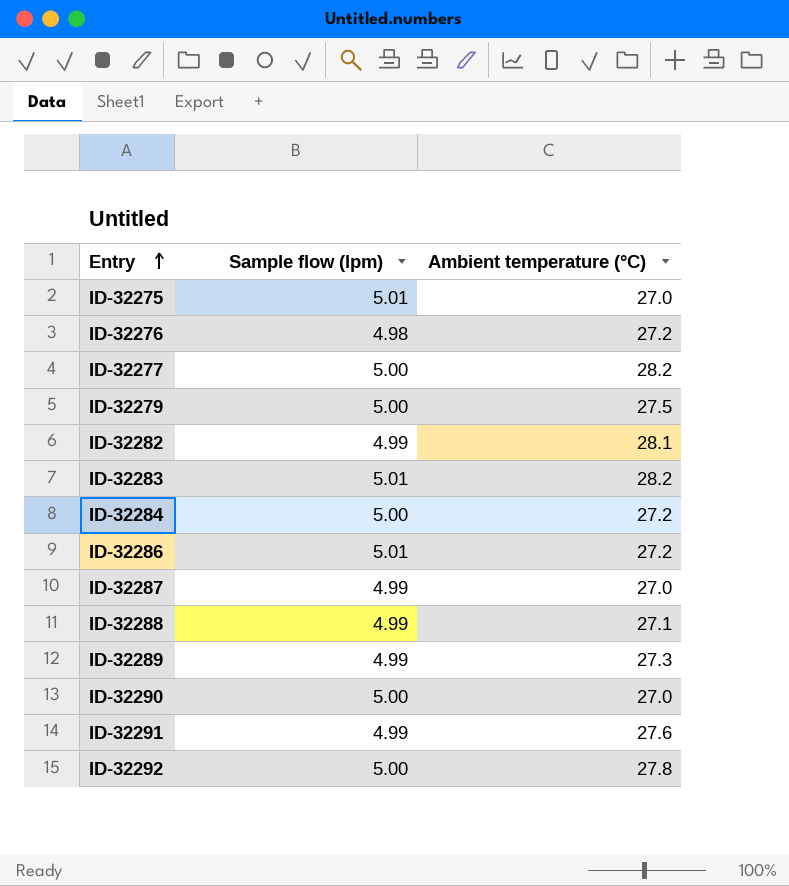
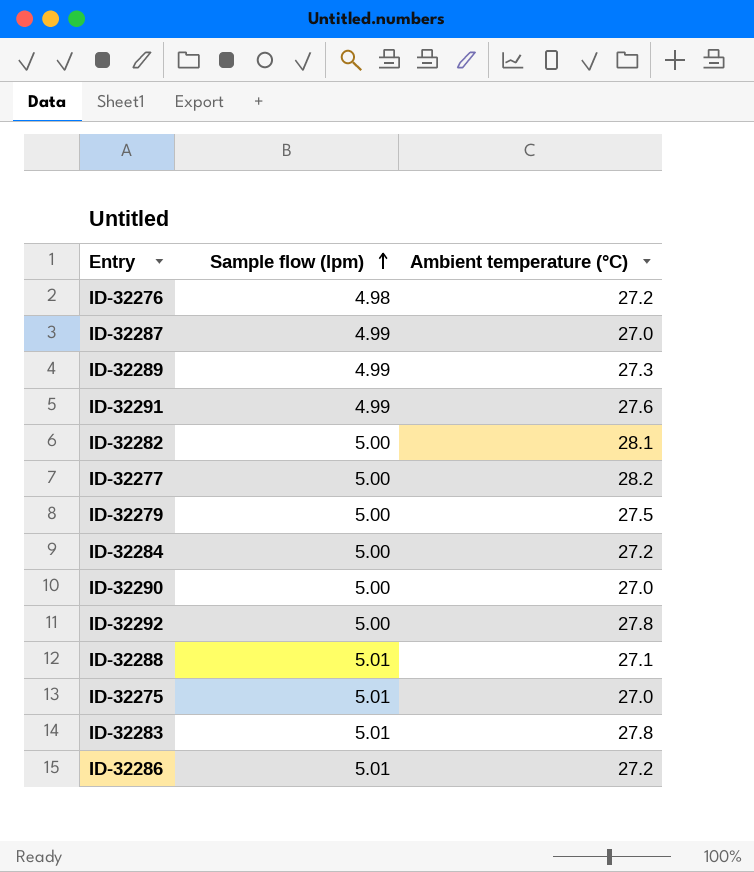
row order: Entry ascending -> Sample flow (lpm) ascending
ID-32282 | Sample flow (lpm): 4.99 -> 5.00
ID-32288 | Sample flow (lpm): 4.99 -> 5.01
ID-32283 | Ambient temperature (°C): 28.2 -> 27.8

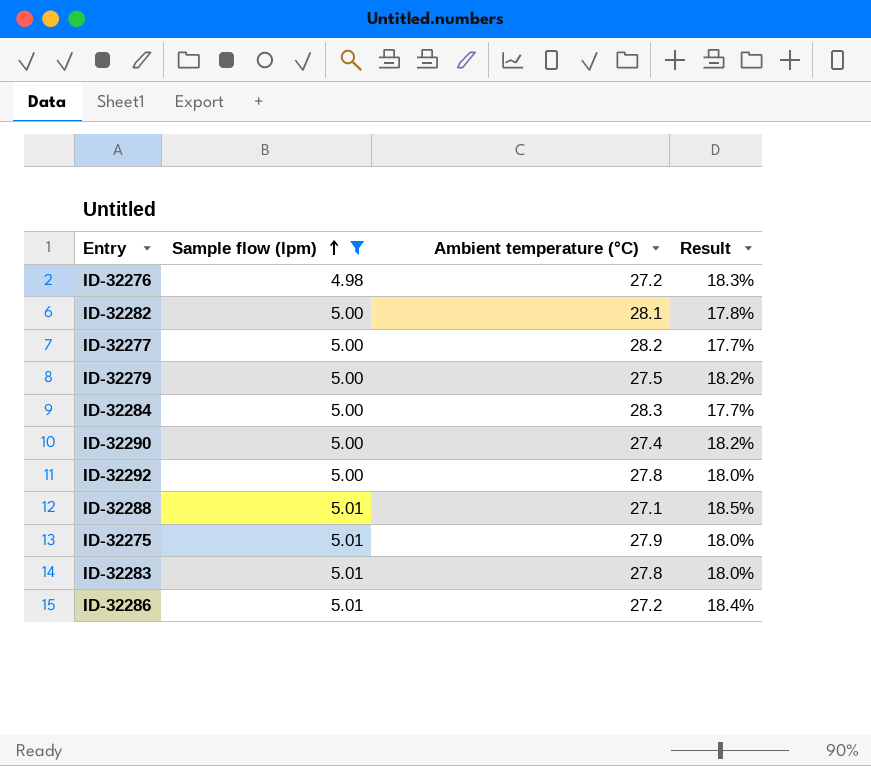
filter: none -> Sample flow (lpm) != 4.99
column Result | formula: none -> [Sample flow (lpm)] / [Ambient temperature (°C)]
ID-32284 | Ambient temperature (°C): 27.2 -> 28.3
ID-32290 | Ambient temperature (°C): 27.0 -> 27.4
ID-32275 | Ambient temperature (°C): 27.0 -> 27.9

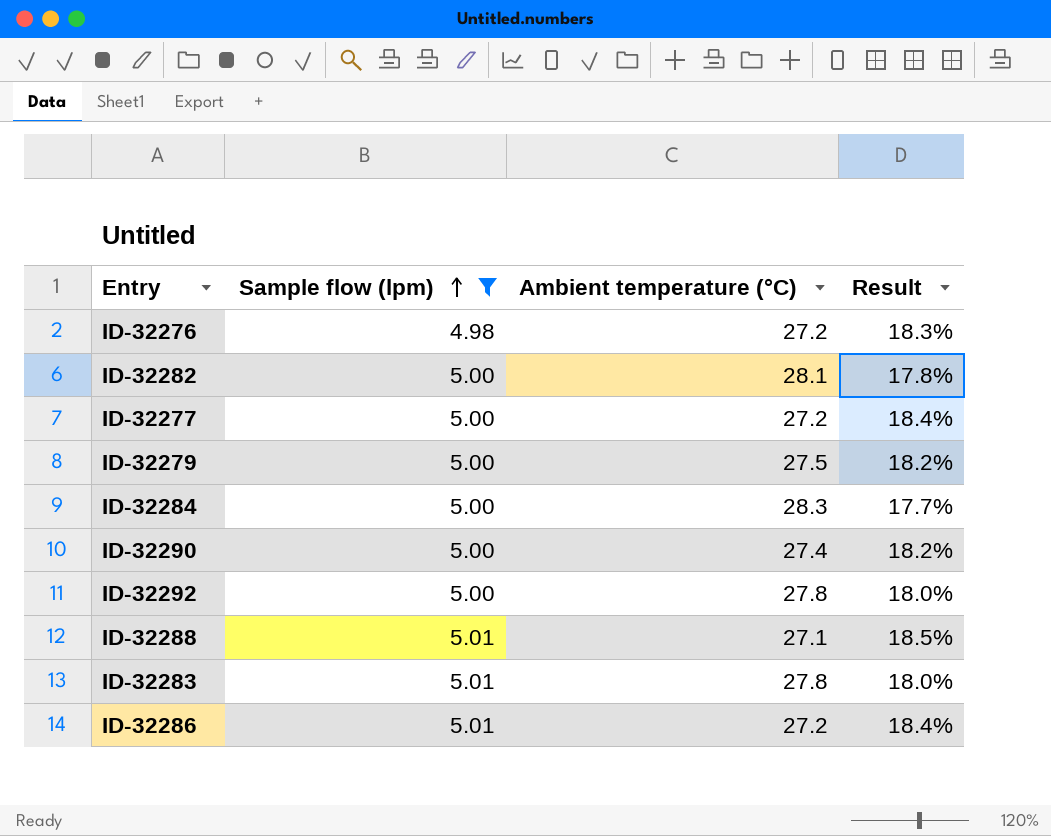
row ID-32275: 5.01 | 27.9 | 18.0% -> none
ID-32277 | Ambient temperature (°C): 28.2 -> 27.2
ID-32277 | Result: 17.7% -> 18.4%

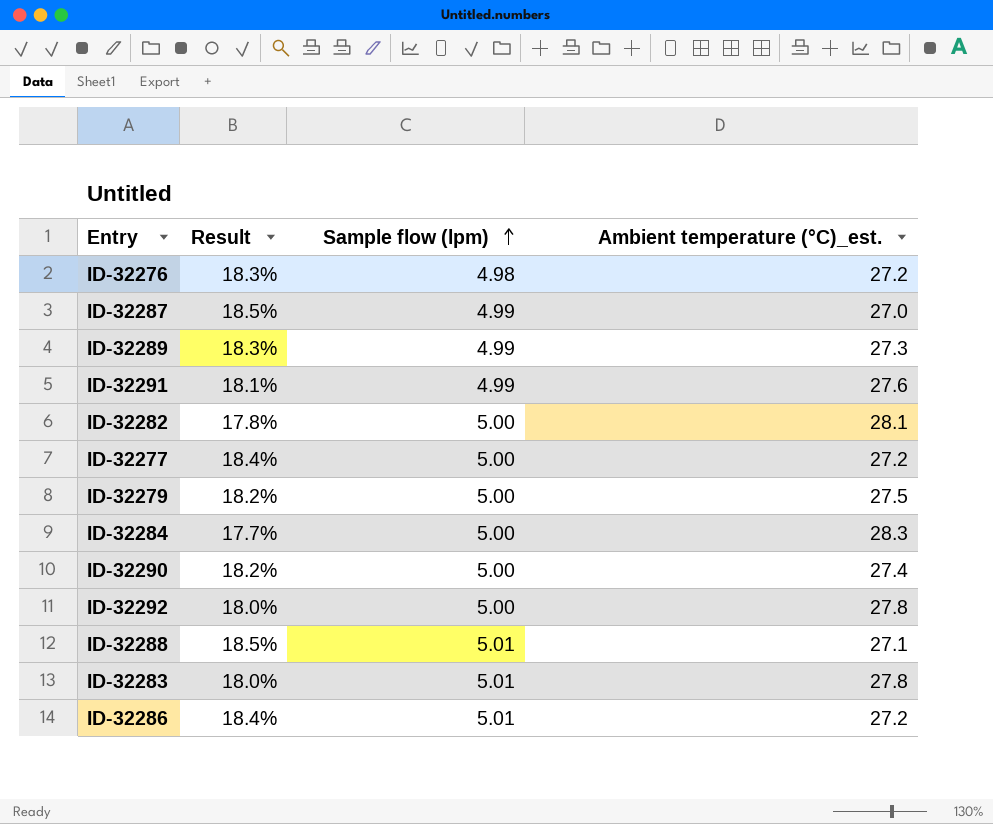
filter: Sample flow (lpm) != 4.99 -> none
column Result | position: 4 -> 2
column name: Ambient temperature (°C) -> Ambient temperature (°C)_est.

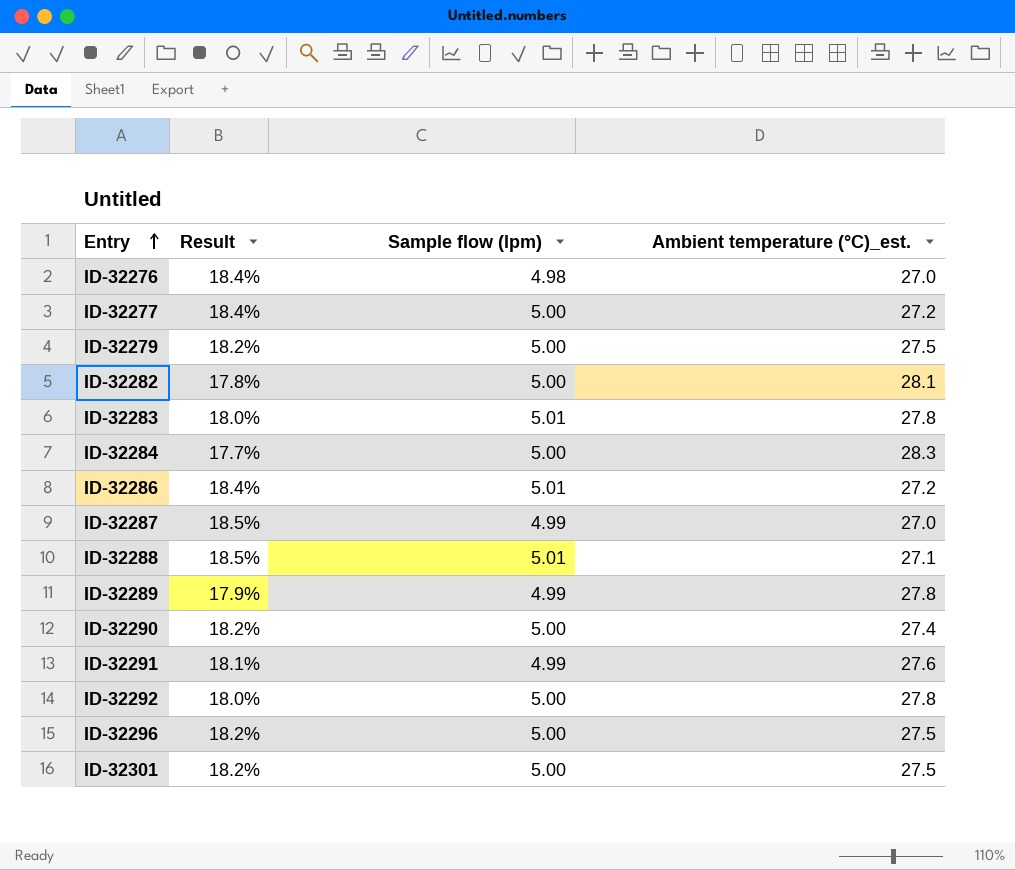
row order: Sample flow (lpm) ascending -> Entry ascending
ID-32276 | Result: 18.3% -> 18.4%
ID-32276 | Ambient temperature (°C)_est.: 27.2 -> 27.0
ID-32289 | Result: 18.3% -> 17.9%
ID-32289 | Ambient temperature (°C)_est.: 27.3 -> 27.8
row ID-32296: none -> 18.2% | 5.00 | 27.5
row ID-32301: none -> 18.2% | 5.00 | 27.5

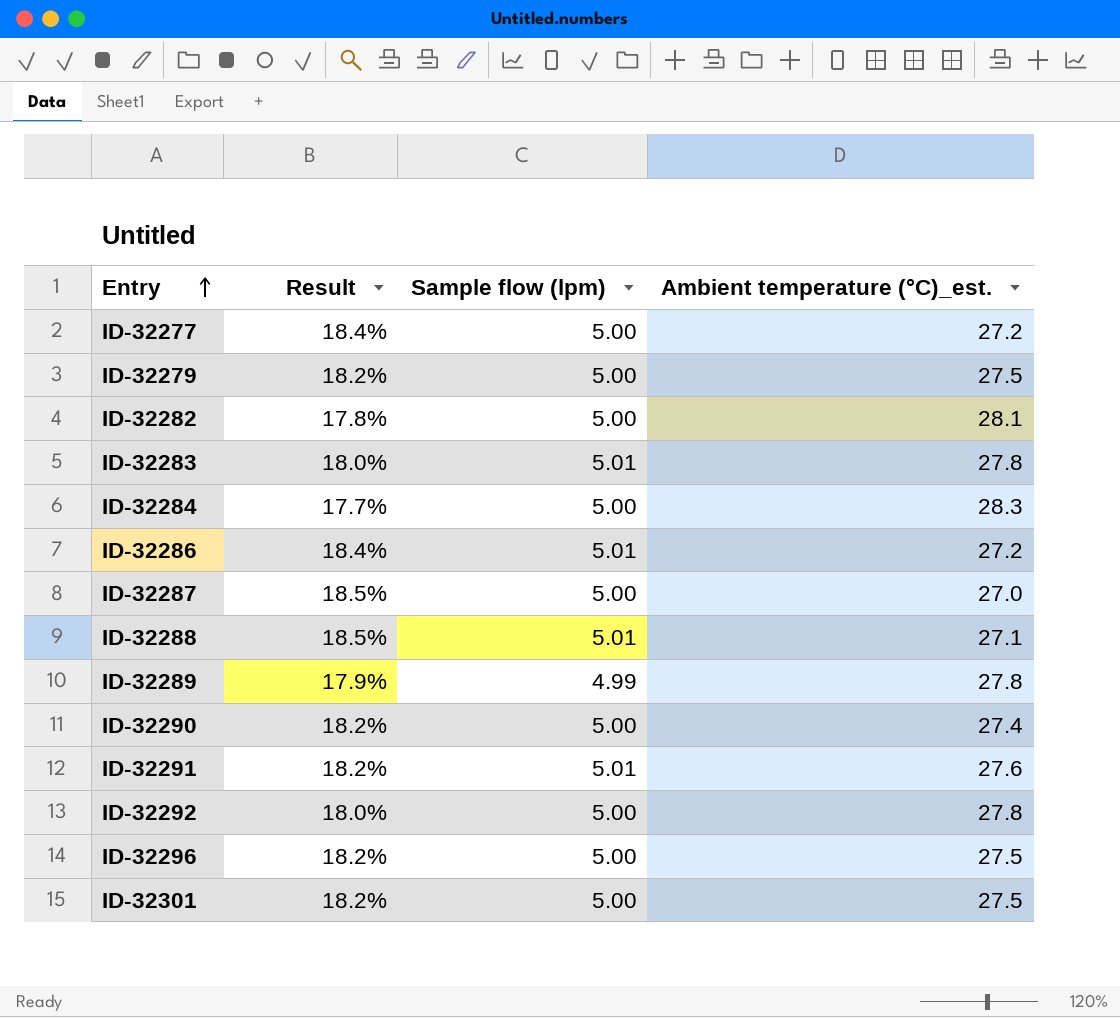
row ID-32276: 18.4% | 4.98 | 27.0 -> none
ID-32287 | Sample flow (lpm): 4.99 -> 5.00
ID-32291 | Result: 18.1% -> 18.2%
ID-32291 | Sample flow (lpm): 4.99 -> 5.01

